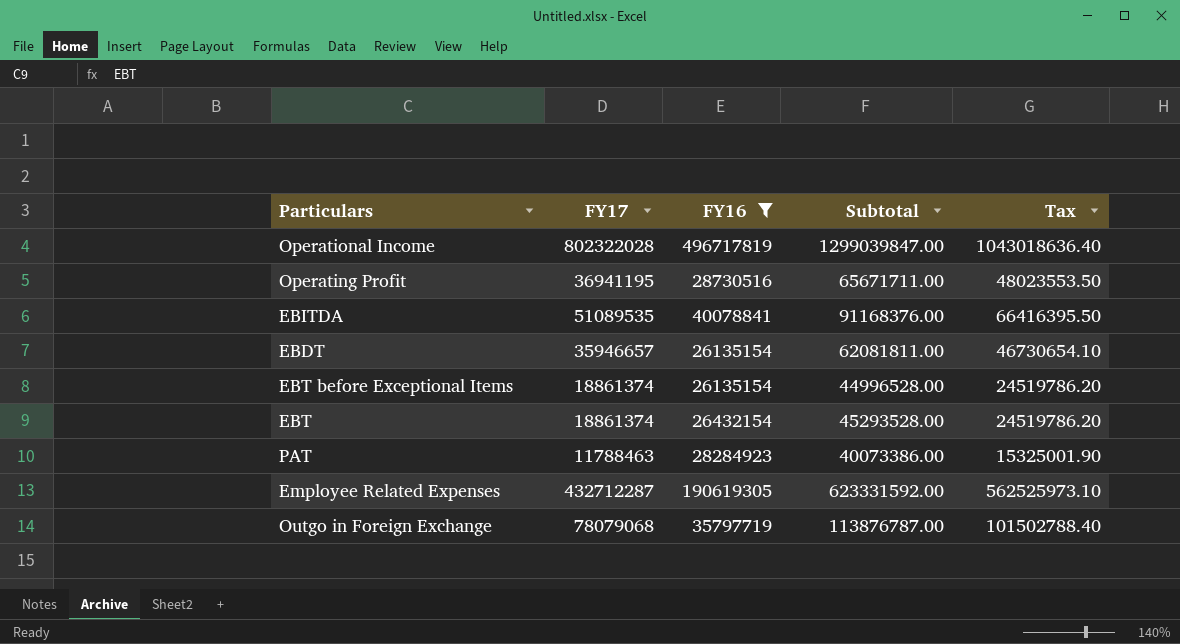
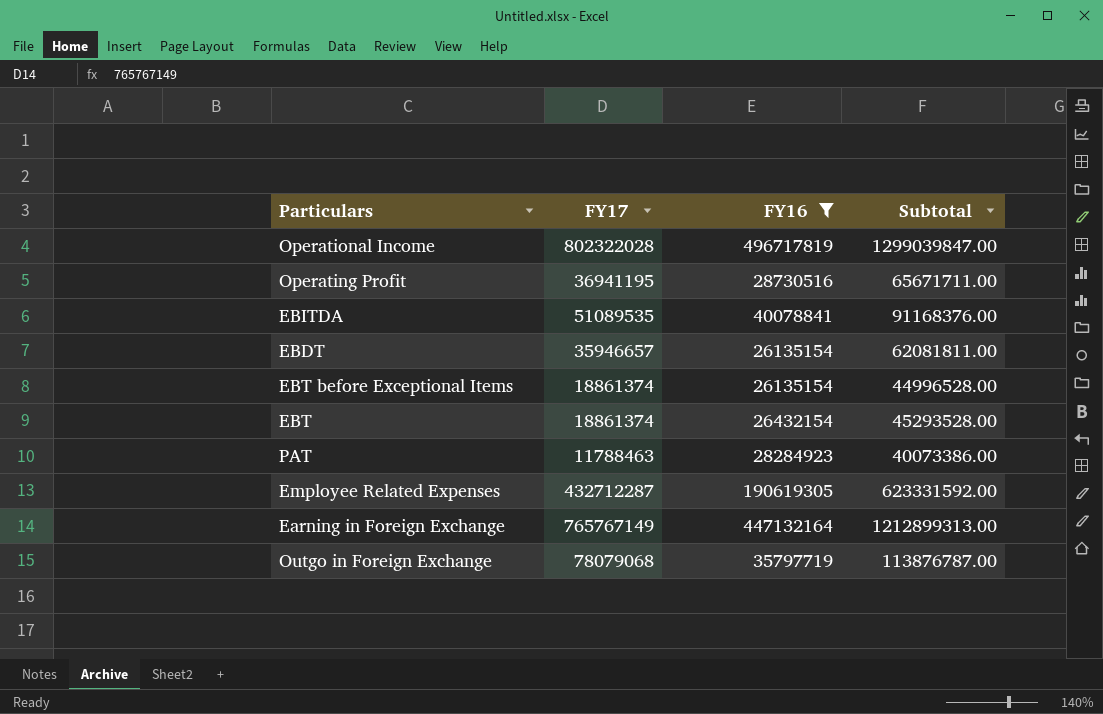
column Tax | formula: [FY17] * 1.3 -> none
row Earning in Foreign Exchange: none -> 765767149 | 447132164 | 1212899313.00

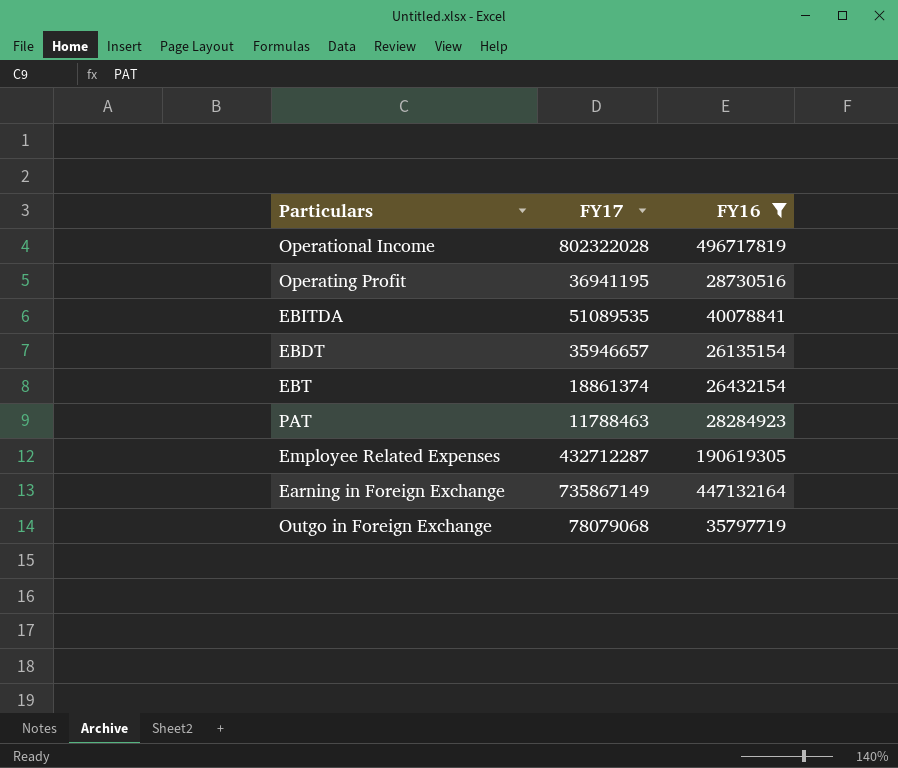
column Subtotal | formula: [FY17] + [FY16] -> none
row EBT before Exceptional Items: 18861374 | 26135154 | 44996528.00 -> none
Earning in Foreign Exchange | FY17: 765767149 -> 735867149

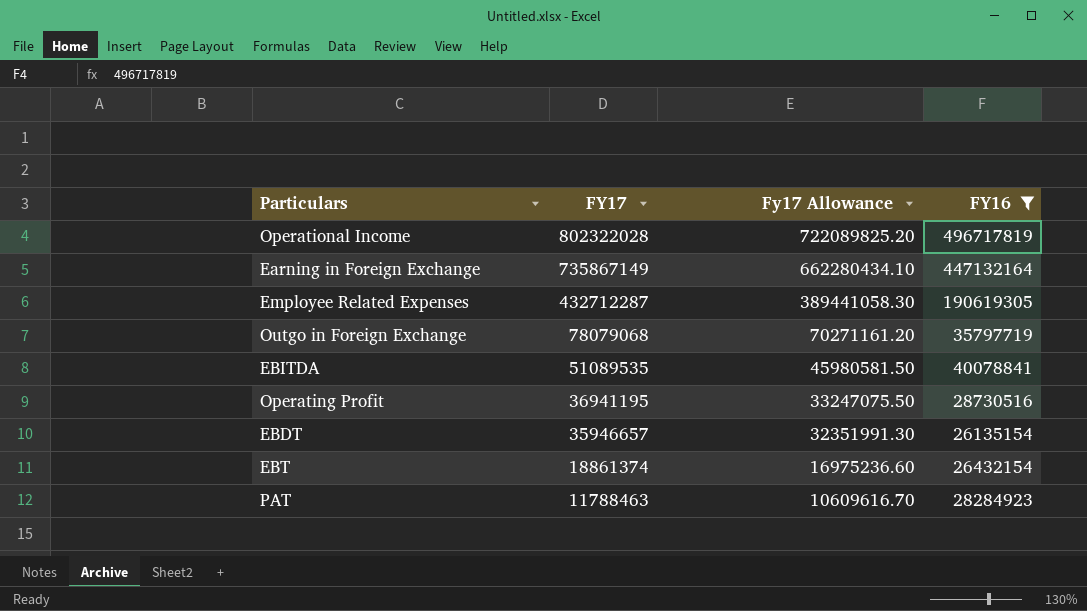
row order: none -> FY17 descending
column Fy17 Allowance | formula: none -> [FY17] * 0.9

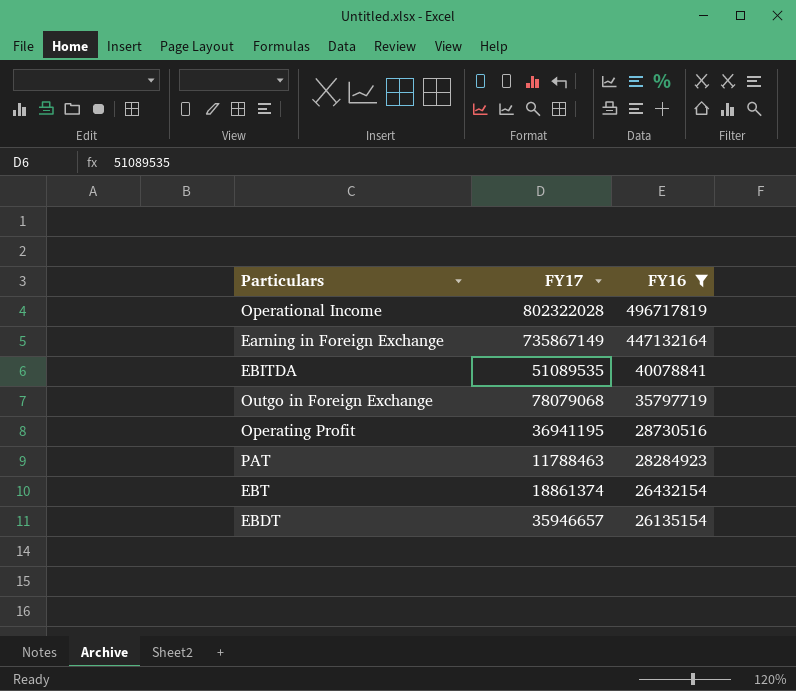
row order: FY17 descending -> FY16 descending
column Fy17 Allowance | formula: [FY17] * 0.9 -> none
row Employee Related Expenses: 432712287 | 389441058.30 | 190619305 -> none

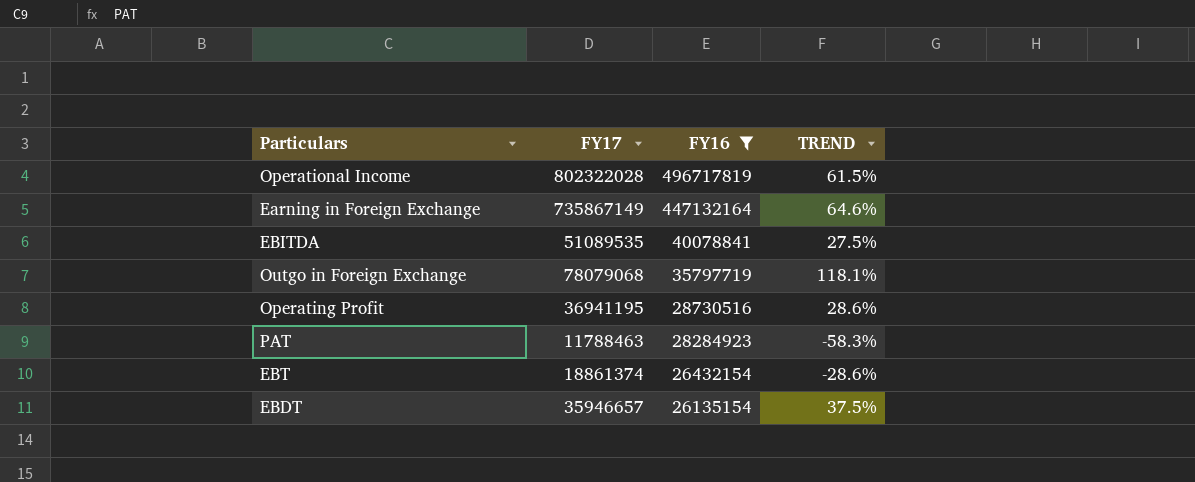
column TREND | formula: none -> ([FY17] - [FY16]) / [FY16]

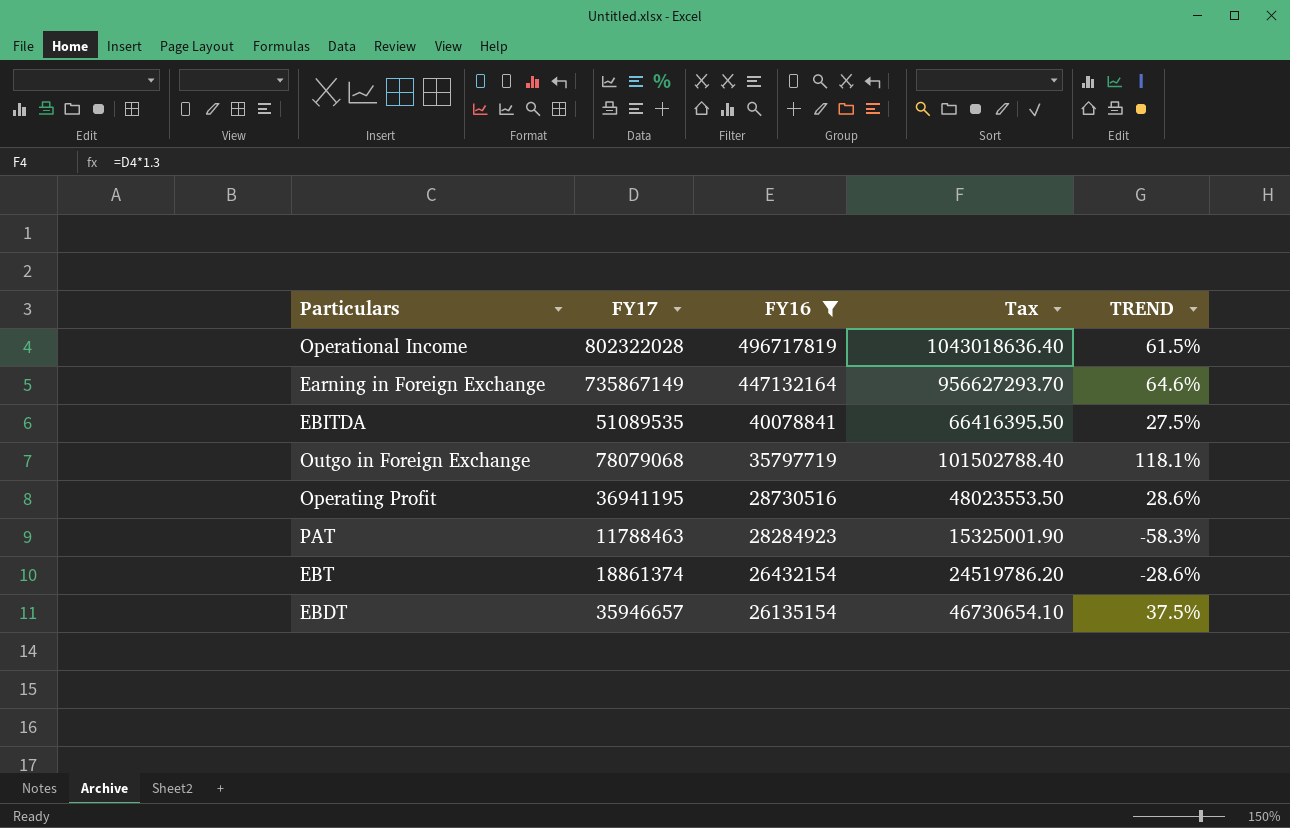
column Tax | formula: none -> [FY17] * 1.3

